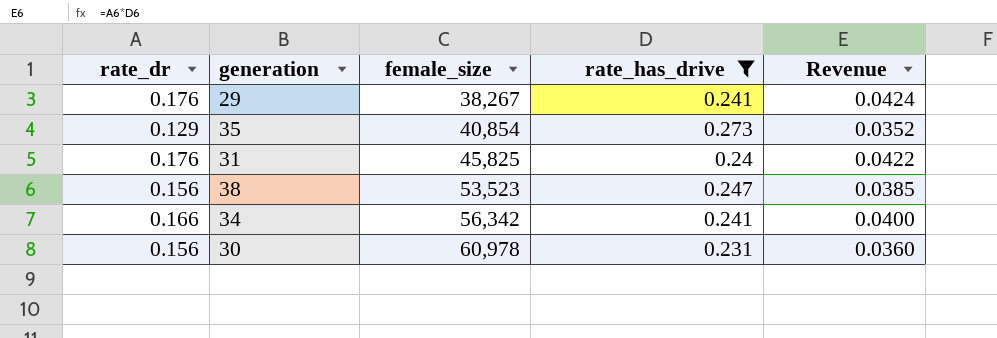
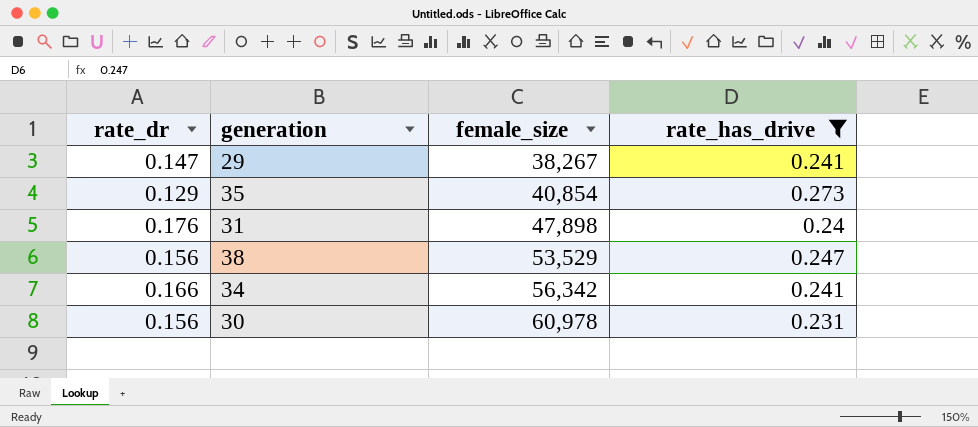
column Revenue | formula: [rate_dr] * [rate_has_drive] -> none
29 | rate_dr: 0.176 -> 0.147
31 | female_size: 45,825 -> 47,898
38 | female_size: 53,523 -> 53,529

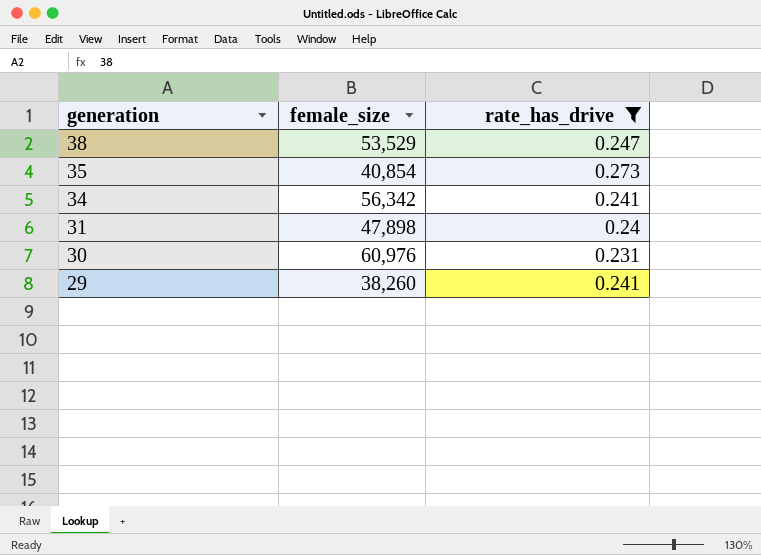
row order: female_size ascending -> generation descending
column rate_dr | position: 1 -> none
30 | female_size: 60,978 -> 60,976
29 | female_size: 38,267 -> 38,260

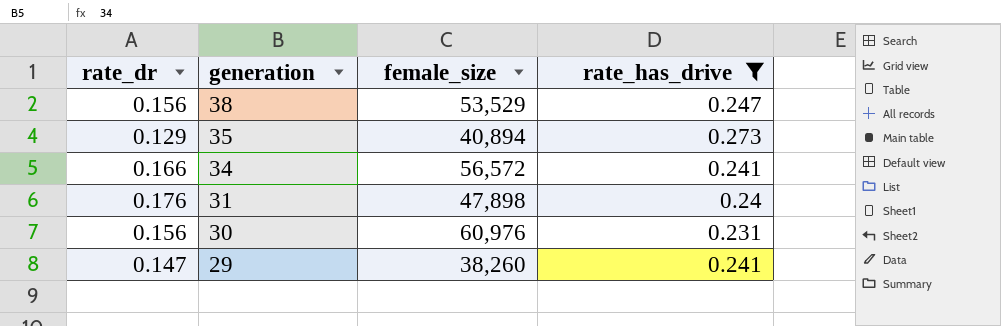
column rate_dr | position: none -> 1
35 | female_size: 40,854 -> 40,894
34 | female_size: 56,342 -> 56,572

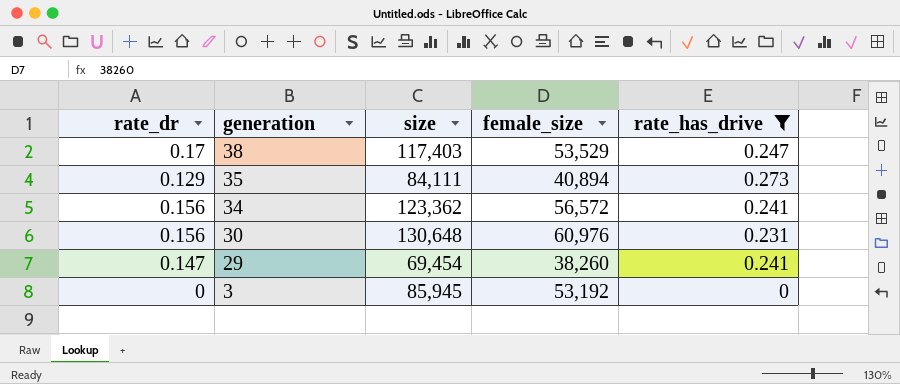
column size | position: none -> 3
row 31: 0.176 | 47,898 | 0.24 -> none
38 | rate_dr: 0.156 -> 0.17
34 | rate_dr: 0.166 -> 0.156
row 3: none -> 0 | 85,945 | 53,192 | 0

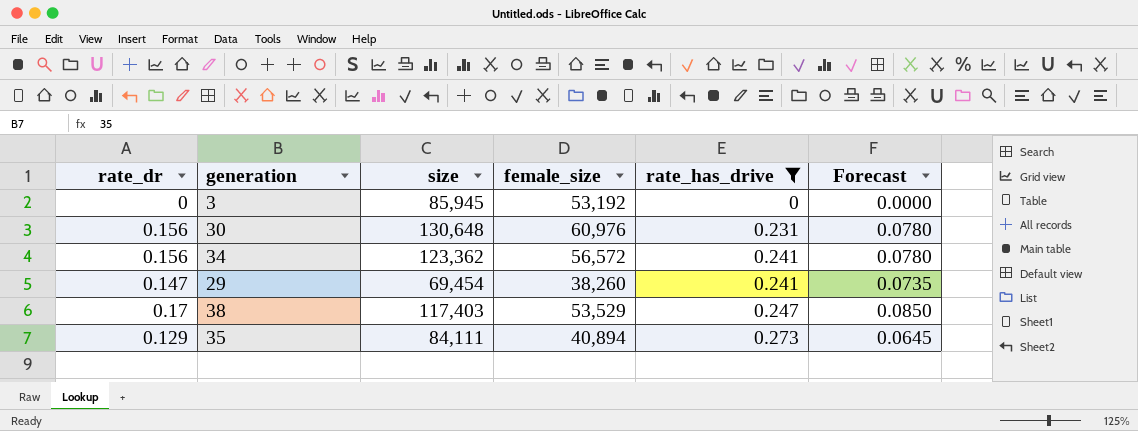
row order: generation descending -> rate_has_drive ascending
column Forecast | formula: none -> [rate_dr] * 0.5

